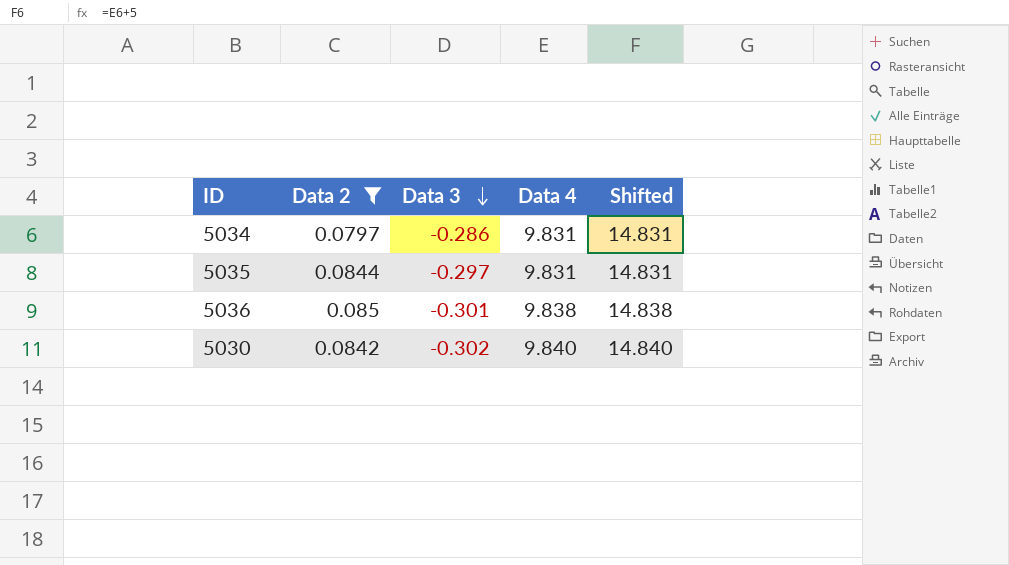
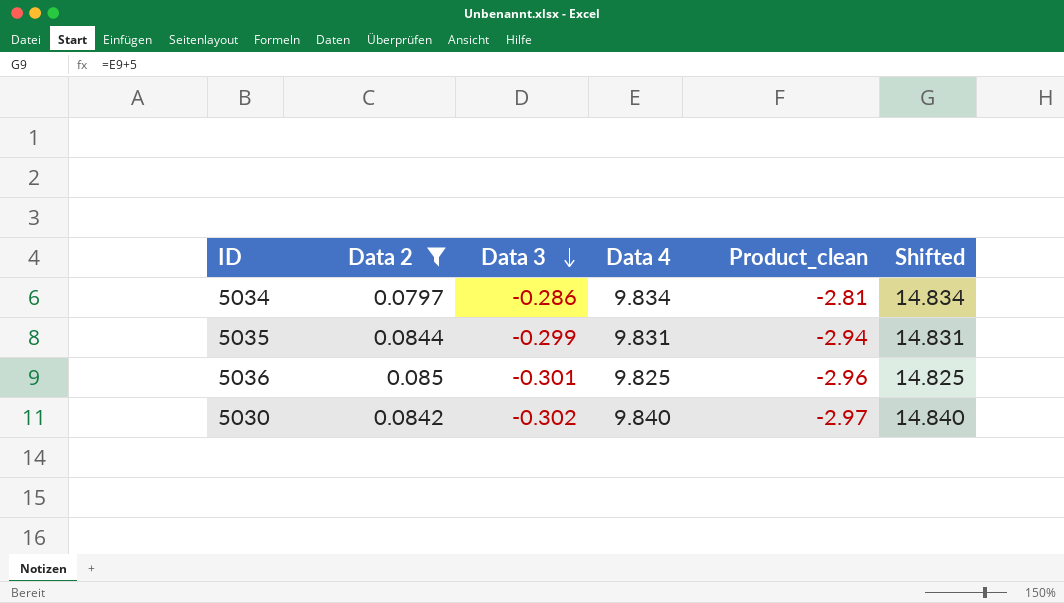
column Product_clean | formula: none -> [Data 3] * [Data 4]
5034 | Data 4: 9.831 -> 9.834
5034 | Shifted: 14.831 -> 14.834
5035 | Data 3: -0.297 -> -0.299
5036 | Data 4: 9.838 -> 9.825
5036 | Shifted: 14.838 -> 14.825

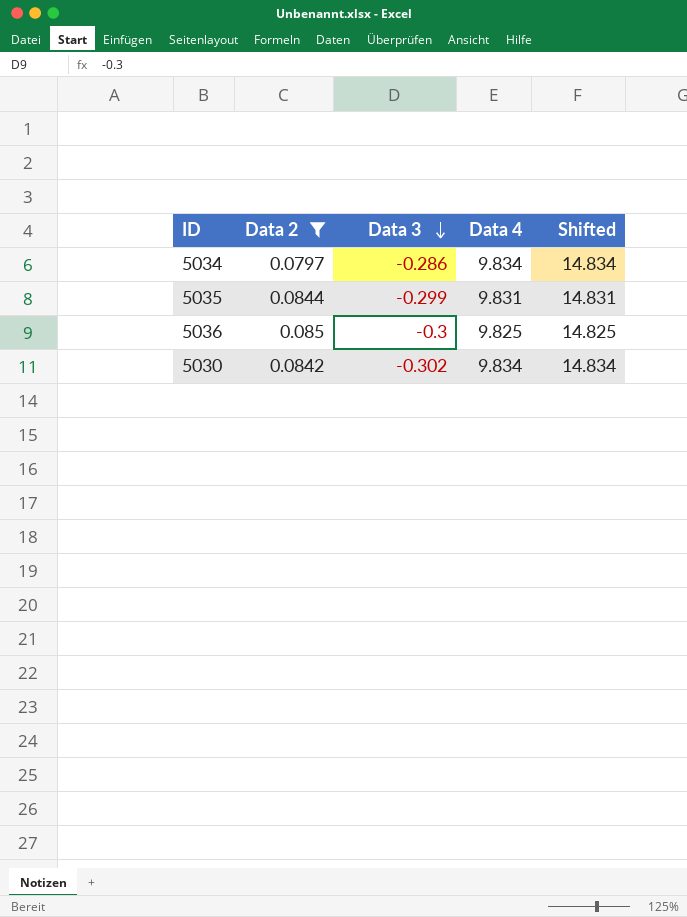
column Product_clean | formula: [Data 3] * [Data 4] -> none
5036 | Data 3: -0.301 -> -0.3
5030 | Data 4: 9.840 -> 9.834
5030 | Shifted: 14.840 -> 14.834

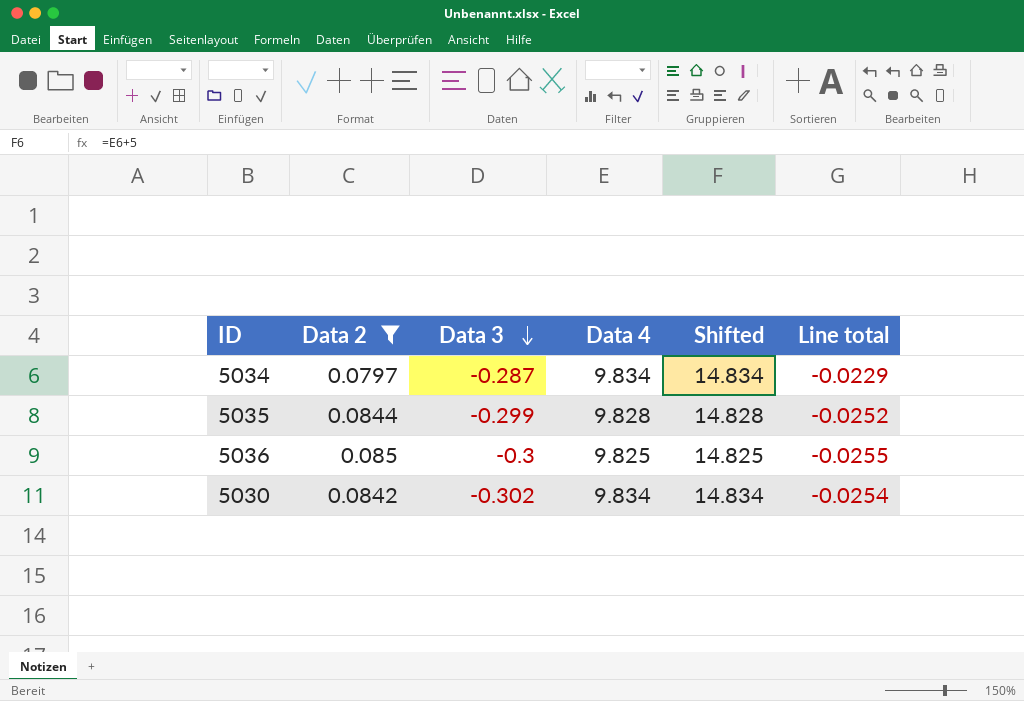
column Line total | formula: none -> [Data 2] * [Data 3]
5034 | Data 3: -0.286 -> -0.287
5035 | Data 4: 9.831 -> 9.828
5035 | Shifted: 14.831 -> 14.828

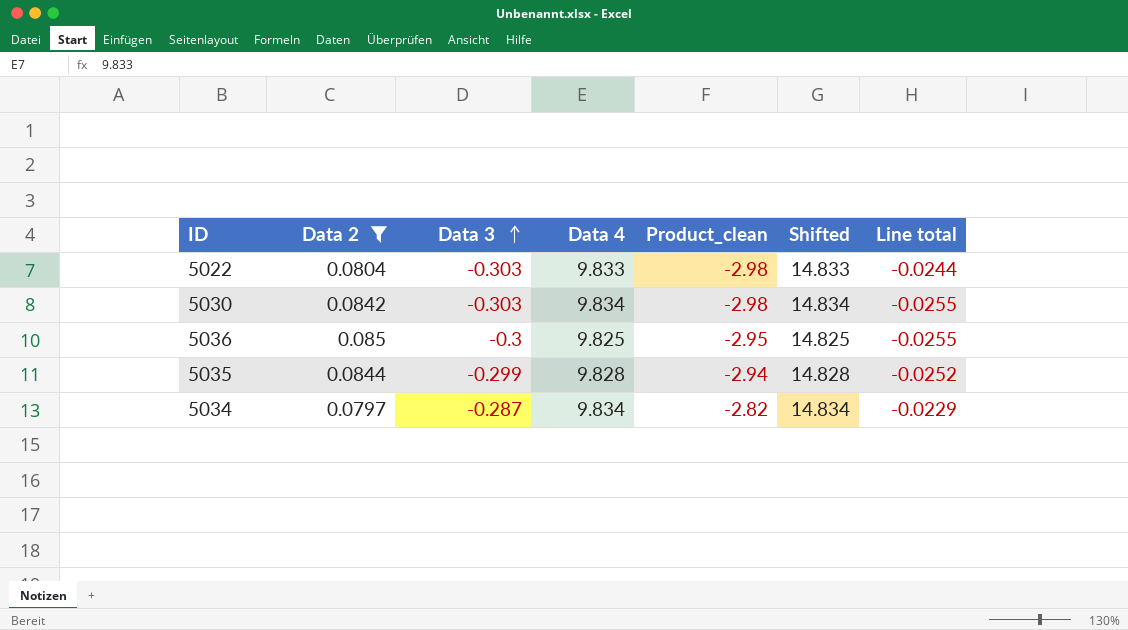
row order: Data 3 descending -> Data 3 ascending
column Product_clean | formula: none -> [Data 3] * [Data 4]
row 5022: none -> 0.0804 | -0.303 | 9.833 | -2.98 | 14.833 | -0.0244
5030 | Data 3: -0.302 -> -0.303
5030 | Line total: -0.0254 -> -0.0255

